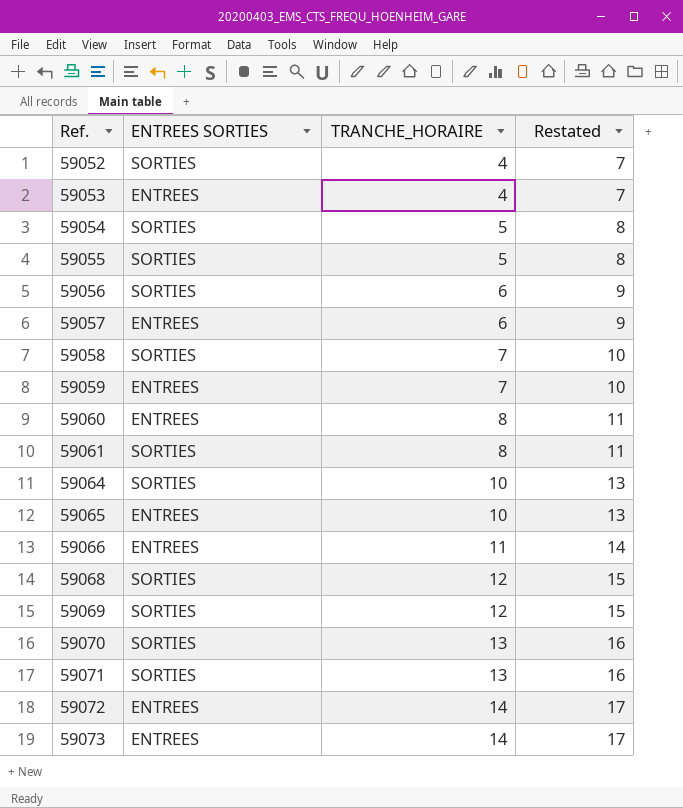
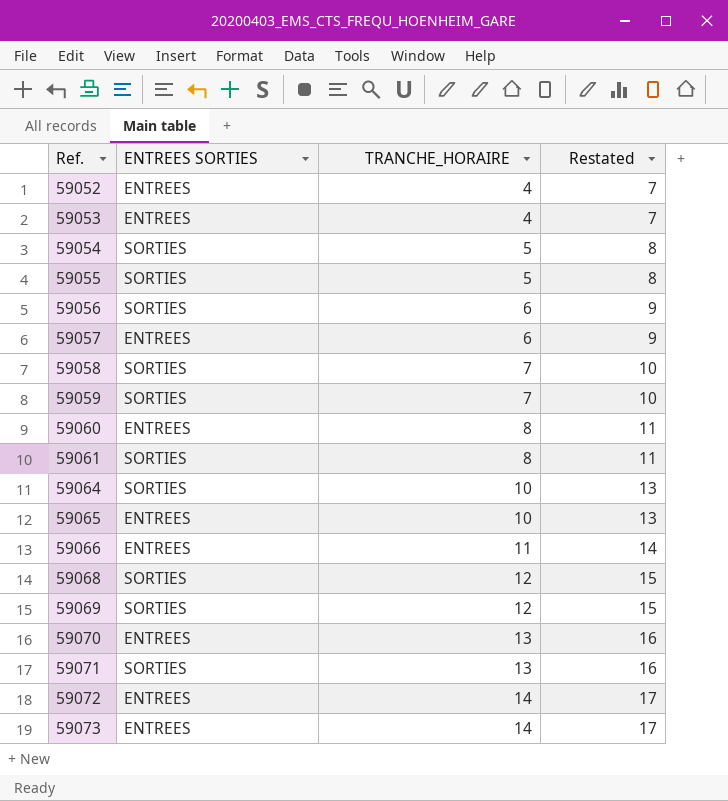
59052 | ENTREES SORTIES: SORTIES -> ENTREES
59059 | ENTREES SORTIES: ENTREES -> SORTIES
59070 | ENTREES SORTIES: SORTIES -> ENTREES

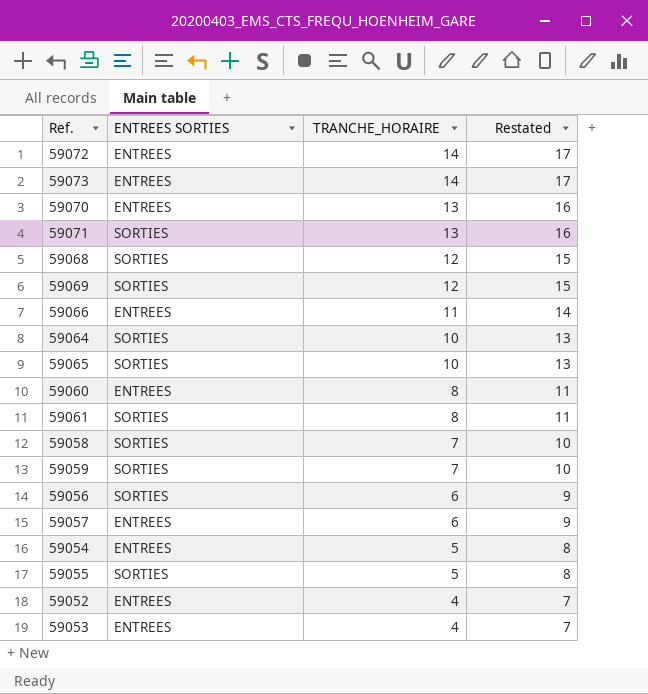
row order: Ref. ascending -> TRANCHE_HORAIRE descending
59065 | ENTREES SORTIES: ENTREES -> SORTIES
59054 | ENTREES SORTIES: SORTIES -> ENTREES

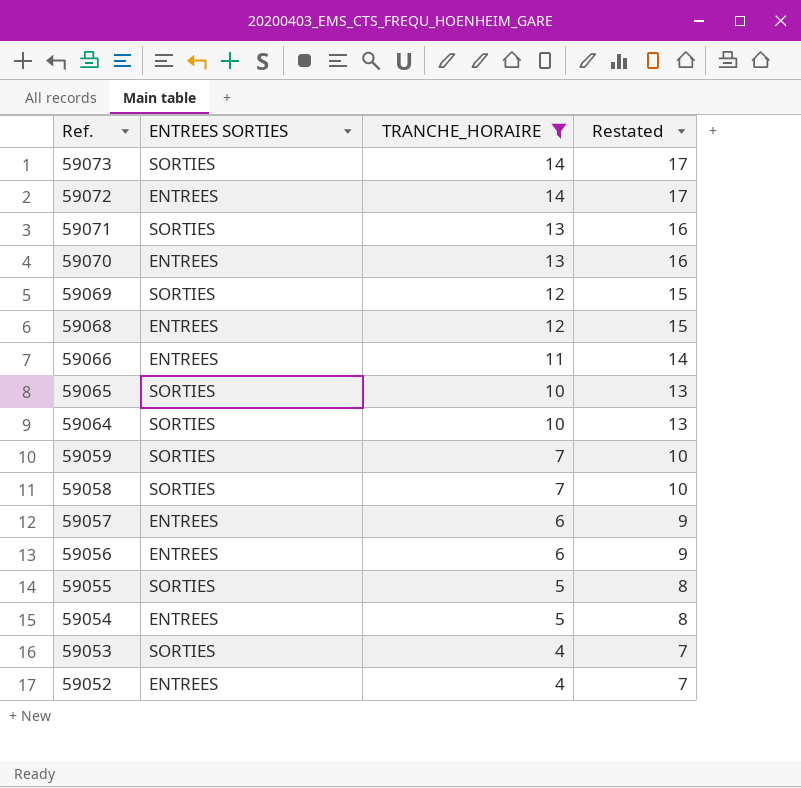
filter: none -> TRANCHE_HORAIRE != 8
row order: TRANCHE_HORAIRE descending -> Ref. descending
59073 | ENTREES SORTIES: ENTREES -> SORTIES
59068 | ENTREES SORTIES: SORTIES -> ENTREES
59056 | ENTREES SORTIES: SORTIES -> ENTREES
59053 | ENTREES SORTIES: ENTREES -> SORTIES

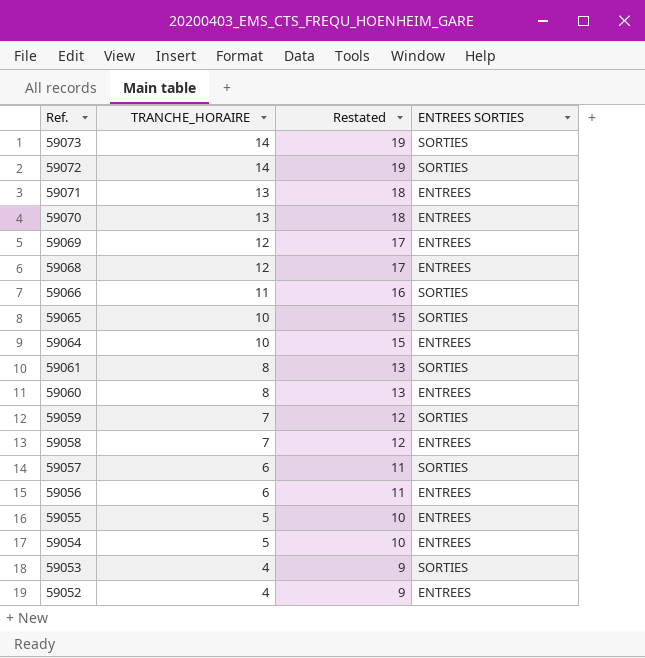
filter: TRANCHE_HORAIRE != 8 -> none
column Restated | formula: [TRANCHE_HORAIRE] + 3 -> [TRANCHE_HORAIRE] + 5
column ENTREES SORTIES | position: 2 -> 4
59072 | ENTREES SORTIES: ENTREES -> SORTIES
59071 | ENTREES SORTIES: SORTIES -> ENTREES
59069 | ENTREES SORTIES: SORTIES -> ENTREES
59066 | ENTREES SORTIES: ENTREES -> SORTIES
59064 | ENTREES SORTIES: SORTIES -> ENTREES
59058 | ENTREES SORTIES: SORTIES -> ENTREES
59057 | ENTREES SORTIES: ENTREES -> SORTIES
59055 | ENTREES SORTIES: SORTIES -> ENTREES

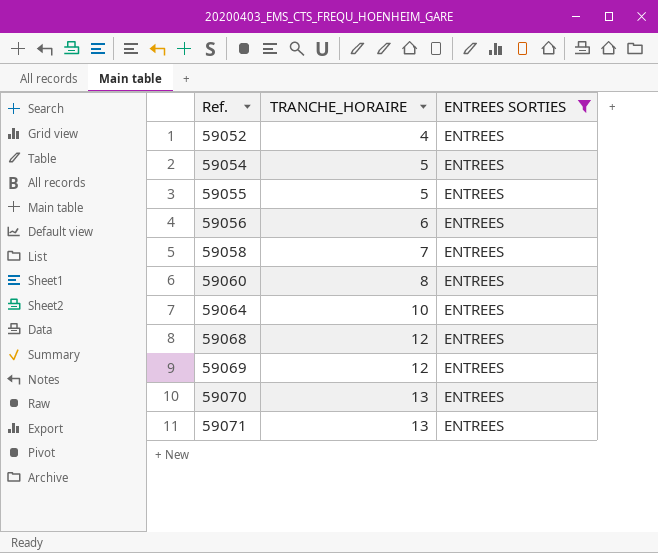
filter: none -> ENTREES SORTIES = ENTREES
row order: Ref. descending -> Ref. ascending
column Restated | formula: [TRANCHE_HORAIRE] + 5 -> none

